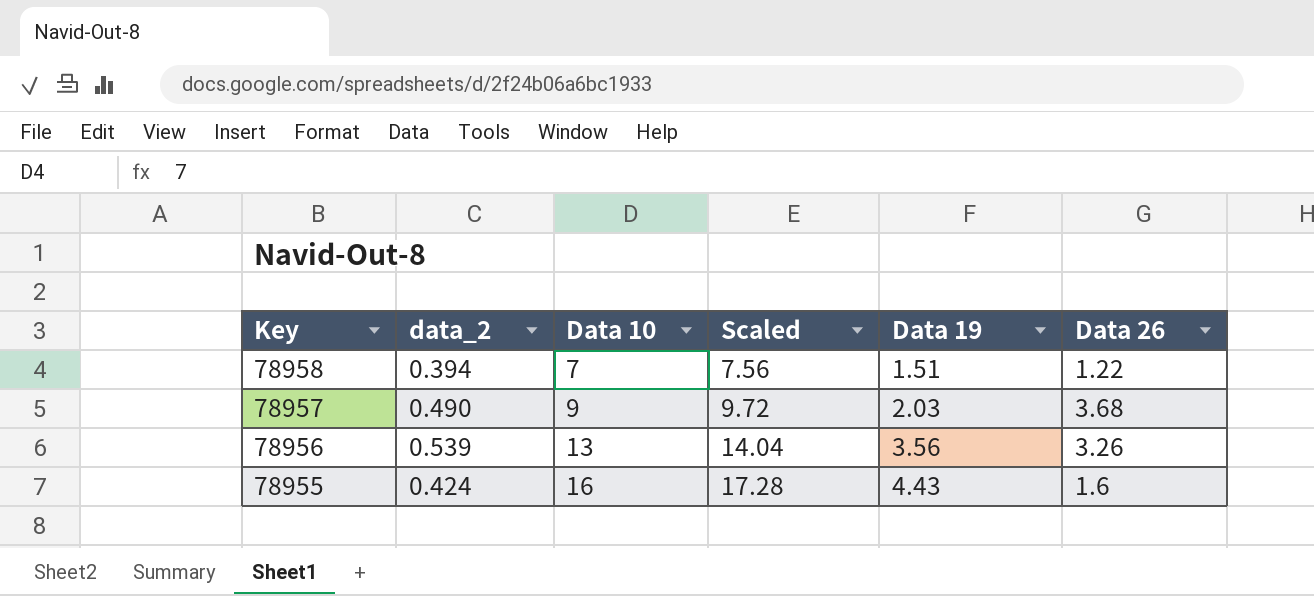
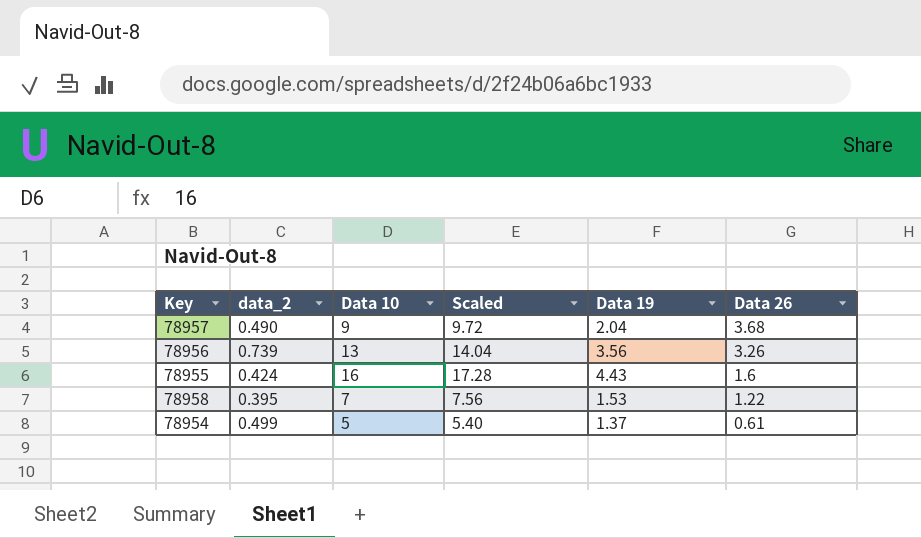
row order: Key descending -> Data 26 descending
78957 | Data 19: 2.03 -> 2.04
78956 | data_2: 0.539 -> 0.739
78958 | data_2: 0.394 -> 0.395
78958 | Data 19: 1.51 -> 1.53
row 78954: none -> 0.499 | 5 | 5.40 | 1.37 | 0.61

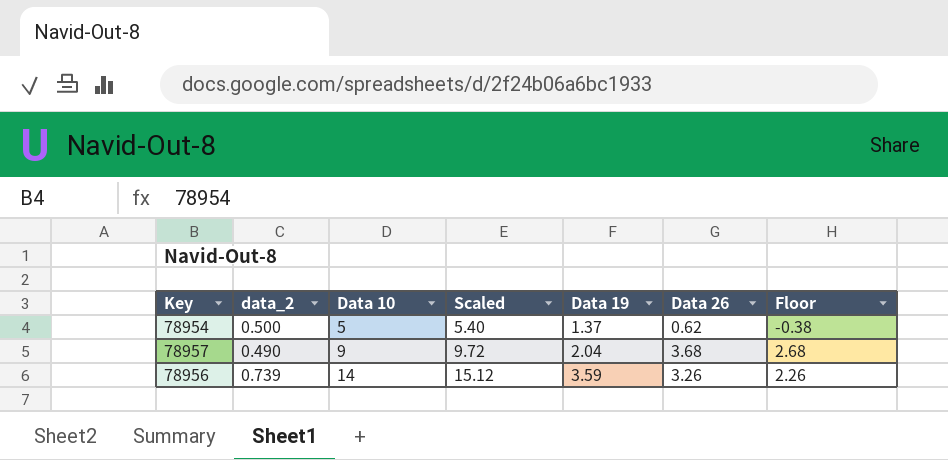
row order: Data 26 descending -> Data 10 ascending
column Floor | formula: none -> [Data 26] - 1
row 78955: 0.424 | 16 | 17.28 | 4.43 | 1.6 -> none
row 78958: 0.395 | 7 | 7.56 | 1.53 | 1.22 -> none
78954 | data_2: 0.499 -> 0.500
78954 | Data 26: 0.61 -> 0.62
78956 | Data 10: 13 -> 14
78956 | Scaled: 14.04 -> 15.12
78956 | Data 19: 3.56 -> 3.59

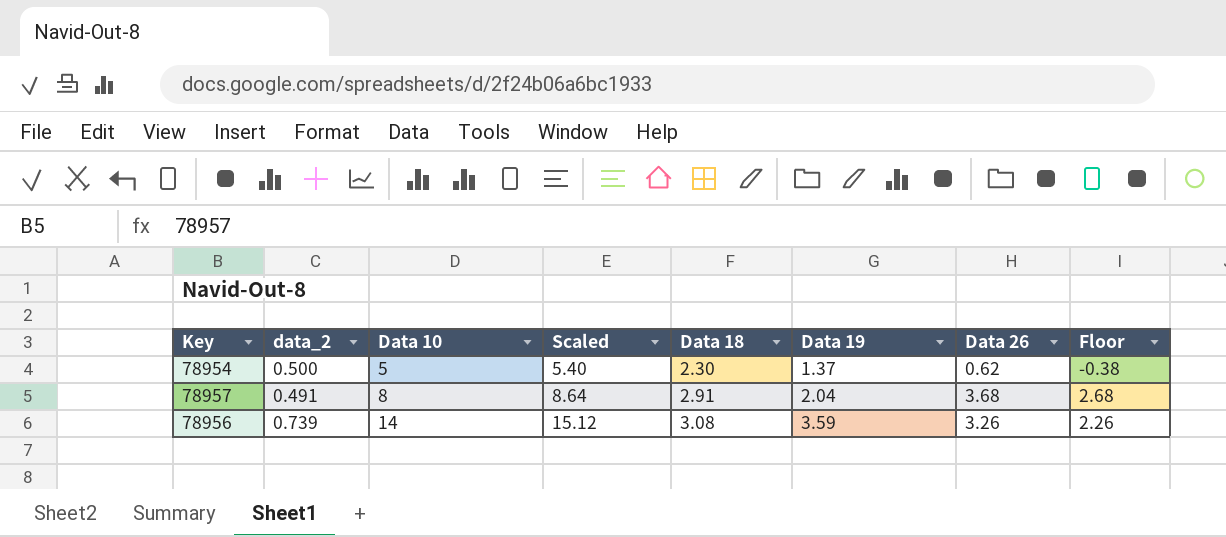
column Data 18 | position: none -> 5
78957 | data_2: 0.490 -> 0.491
78957 | Data 10: 9 -> 8
78957 | Scaled: 9.72 -> 8.64

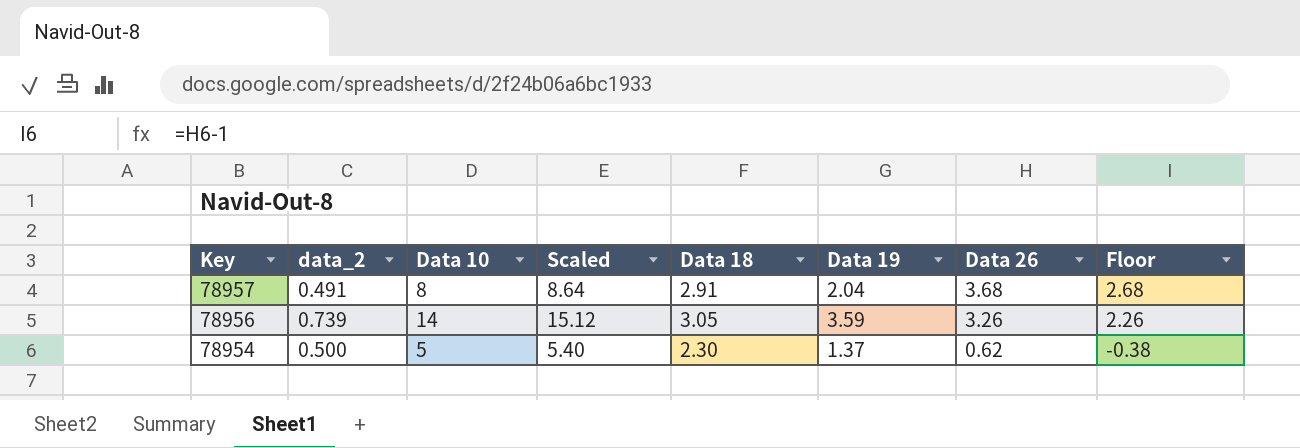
row order: Data 10 ascending -> Key descending
78956 | Data 18: 3.08 -> 3.05

